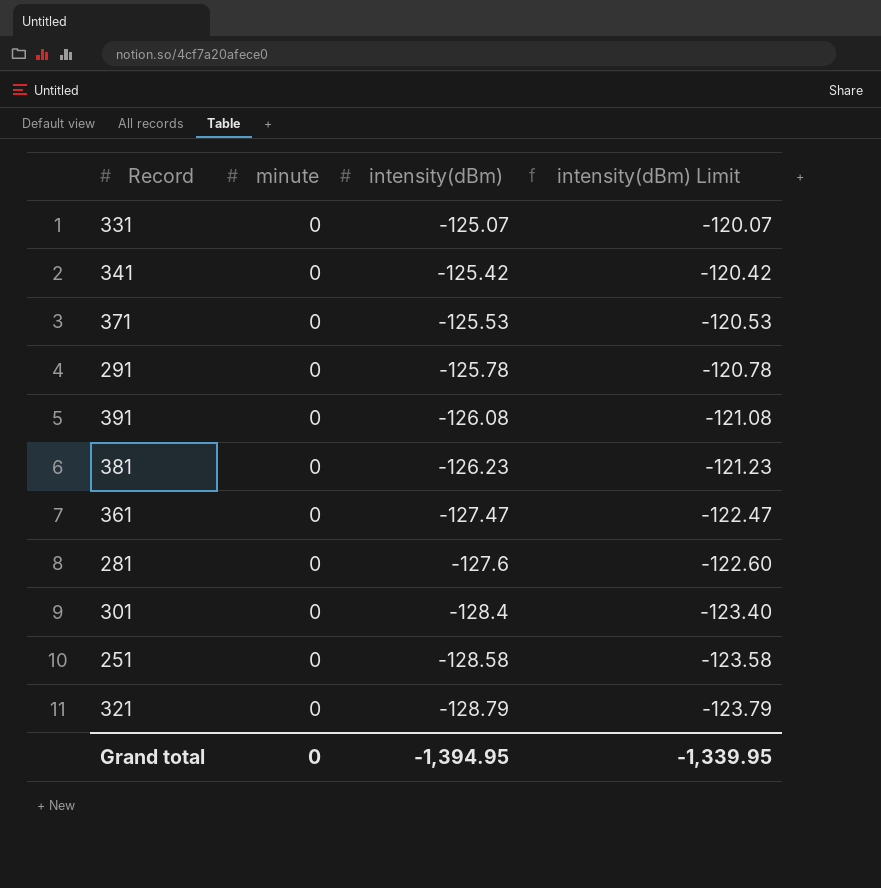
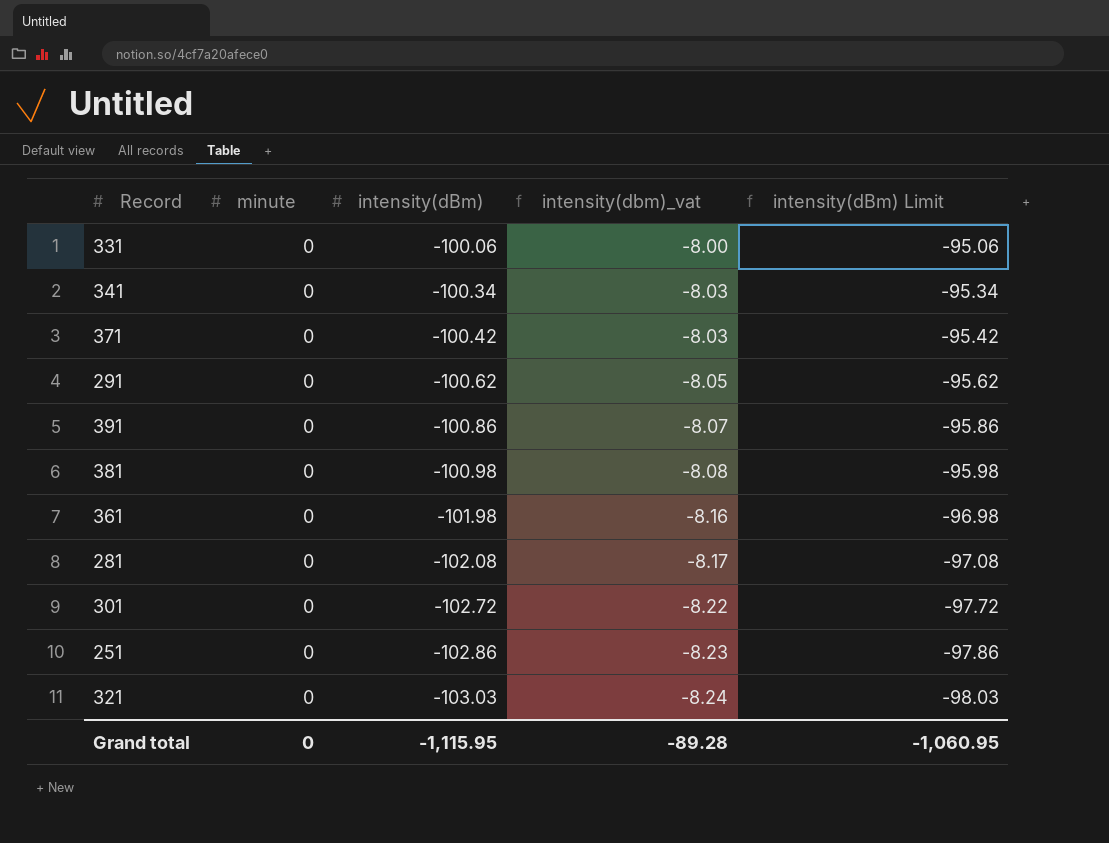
column intensity(dbm)_vat | formula: none -> [intensity(dBm)] * 0.08
331 | intensity(dBm): -125.07 -> -100.06
331 | intensity(dBm) Limit: -120.07 -> -95.06
341 | intensity(dBm): -125.42 -> -100.34
341 | intensity(dBm) Limit: -120.42 -> -95.34
371 | intensity(dBm): -125.53 -> -100.42
371 | intensity(dBm) Limit: -120.53 -> -95.42
291 | intensity(dBm): -125.78 -> -100.62
291 | intensity(dBm) Limit: -120.78 -> -95.62
391 | intensity(dBm): -126.08 -> -100.86
391 | intensity(dBm) Limit: -121.08 -> -95.86
381 | intensity(dBm): -126.23 -> -100.98
381 | intensity(dBm) Limit: -121.23 -> -95.98
361 | intensity(dBm): -127.47 -> -101.98
361 | intensity(dBm) Limit: -122.47 -> -96.98
281 | intensity(dBm): -127.6 -> -102.08
281 | intensity(dBm) Limit: -122.60 -> -97.08
301 | intensity(dBm): -128.4 -> -102.72
301 | intensity(dBm) Limit: -123.40 -> -97.72
251 | intensity(dBm): -128.58 -> -102.86
251 | intensity(dBm) Limit: -123.58 -> -97.86
321 | intensity(dBm): -128.79 -> -103.03
321 | intensity(dBm) Limit: -123.79 -> -98.03
Grand total | intensity(dBm): -1,394.95 -> -1,115.95
Grand total | intensity(dBm) Limit: -1,339.95 -> -1,060.95

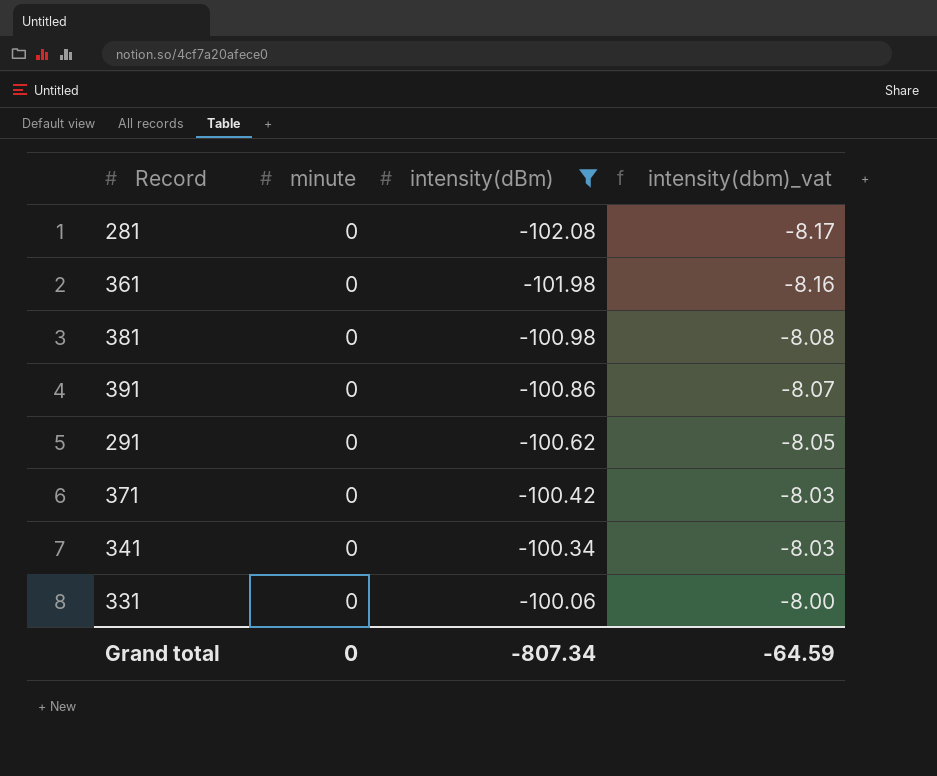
filter: none -> intensity(dBm) >= -102.08
row order: intensity(dBm) descending -> intensity(dBm) ascending
column intensity(dBm) Limit | formula: [intensity(dBm)] + 5 -> none
Grand total | intensity(dBm): -1,115.95 -> -807.34
Grand total | intensity(dbm)_vat: -89.28 -> -64.59

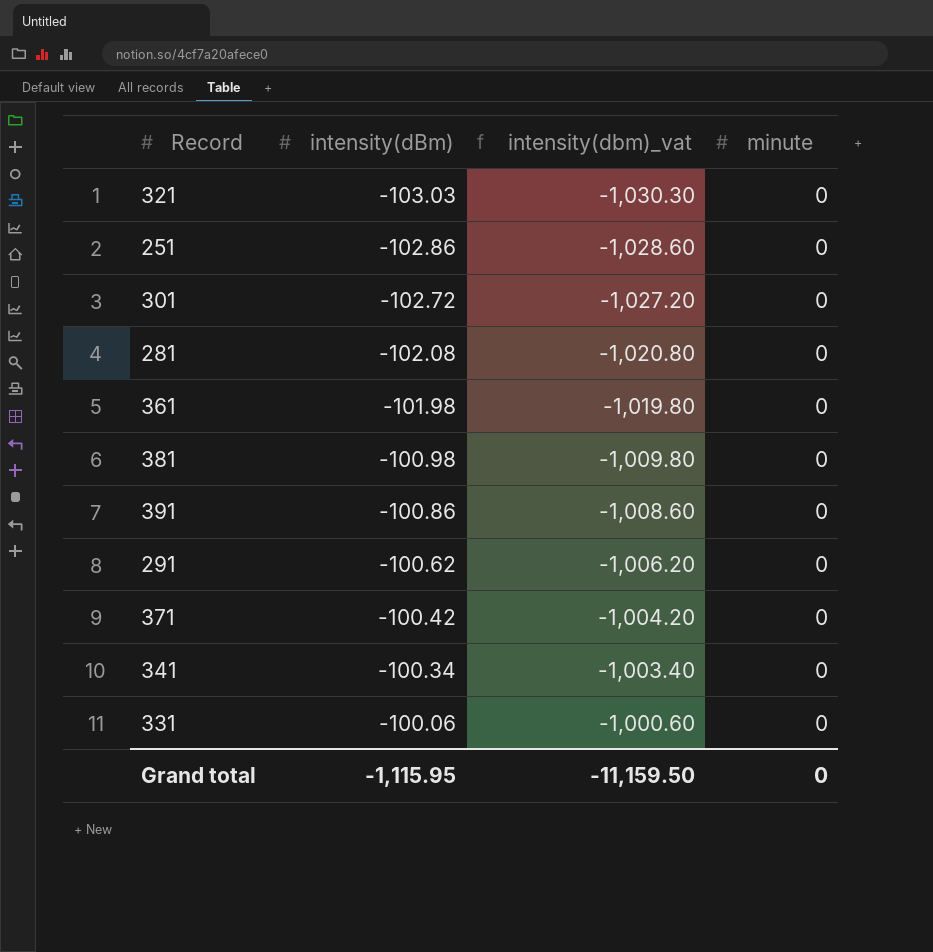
filter: intensity(dBm) >= -102.08 -> none
column intensity(dbm)_vat | formula: [intensity(dBm)] * 0.08 -> [intensity(dBm)] * 10
column minute | position: 2 -> 4
Grand total | intensity(dBm): -807.34 -> -1,115.95
Grand total | intensity(dbm)_vat: -64.59 -> -11,159.50

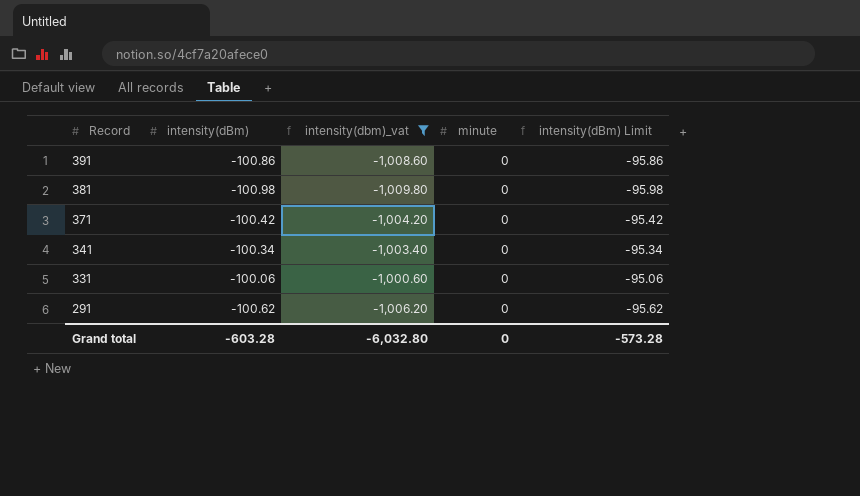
filter: none -> intensity(dbm)_vat >= -1,009.80
row order: intensity(dBm) ascending -> Record descending
column intensity(dBm) Limit | formula: none -> [intensity(dBm)] + 5
Grand total | intensity(dBm): -1,115.95 -> -603.28
Grand total | intensity(dbm)_vat: -11,159.50 -> -6,032.80

